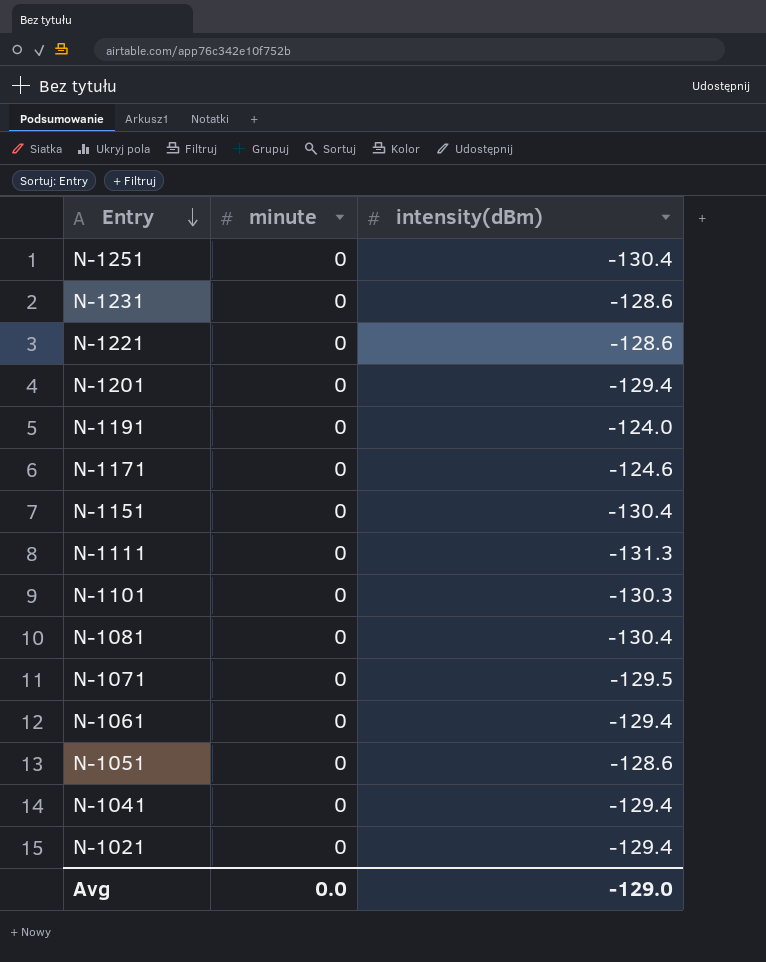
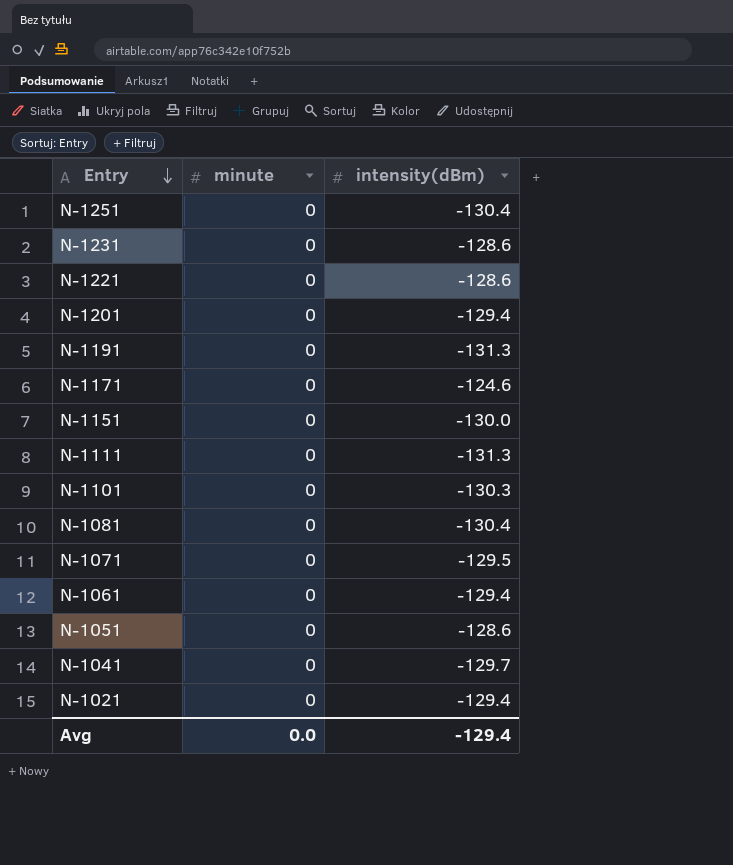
N-1191 | intensity(dBm): -124.0 -> -131.3
N-1151 | intensity(dBm): -130.4 -> -130.0
N-1041 | intensity(dBm): -129.4 -> -129.7
Avg | intensity(dBm): -129.0 -> -129.4

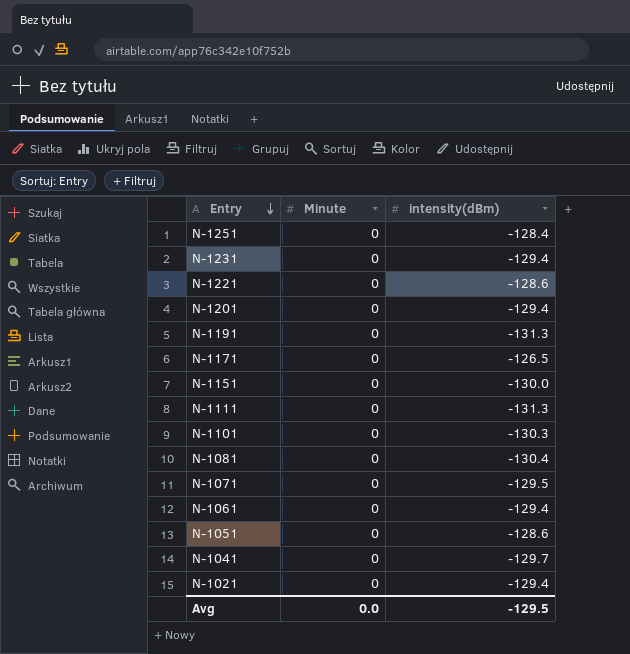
column name: minute -> Minute
N-1251 | intensity(dBm): -130.4 -> -128.4
N-1231 | intensity(dBm): -128.6 -> -129.4
N-1171 | intensity(dBm): -124.6 -> -126.5
Avg | intensity(dBm): -129.4 -> -129.5

